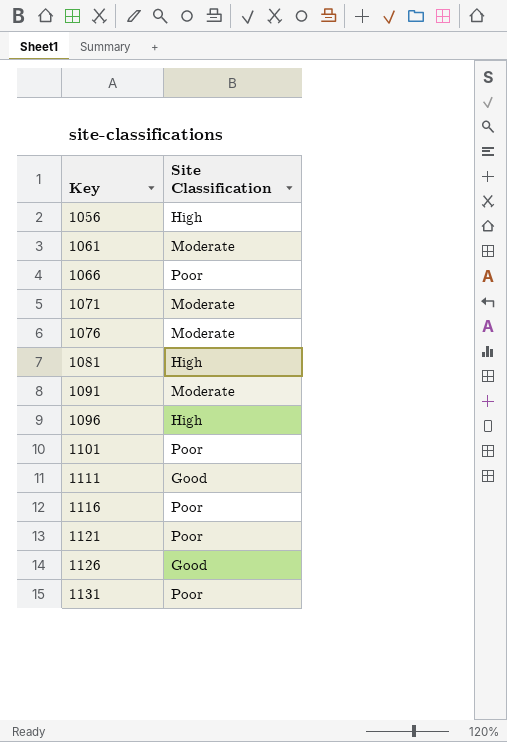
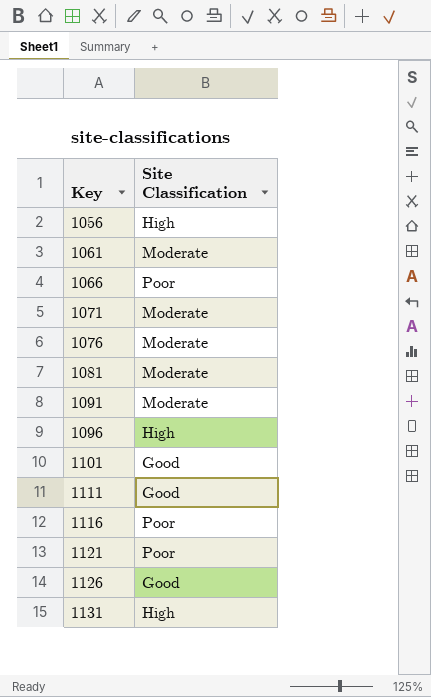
1081 | Site Classification: High -> Moderate
1101 | Site Classification: Poor -> Good
1131 | Site Classification: Poor -> High

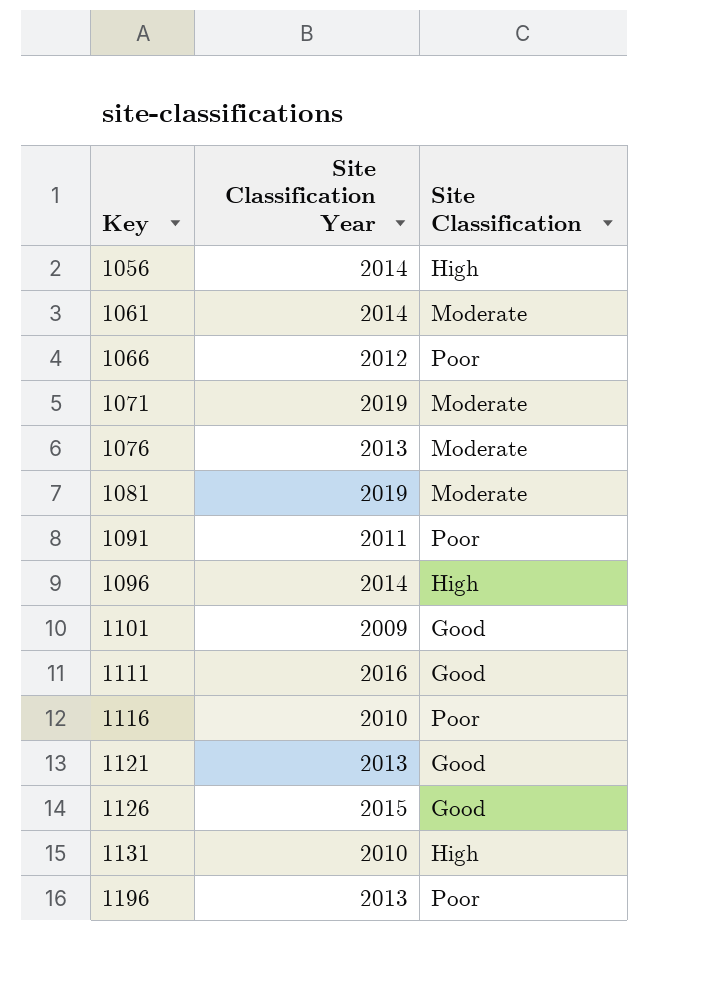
column Site Classification Year | position: none -> 2
1091 | Site Classification: Moderate -> Poor
1121 | Site Classification: Poor -> Good
row 1196: none -> 2013 | Poor

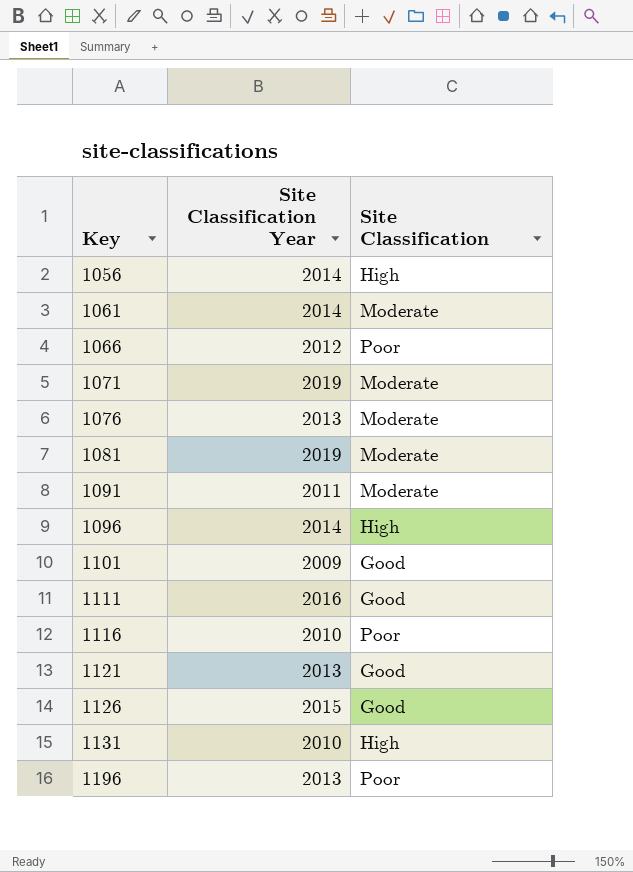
1091 | Site Classification: Poor -> Moderate

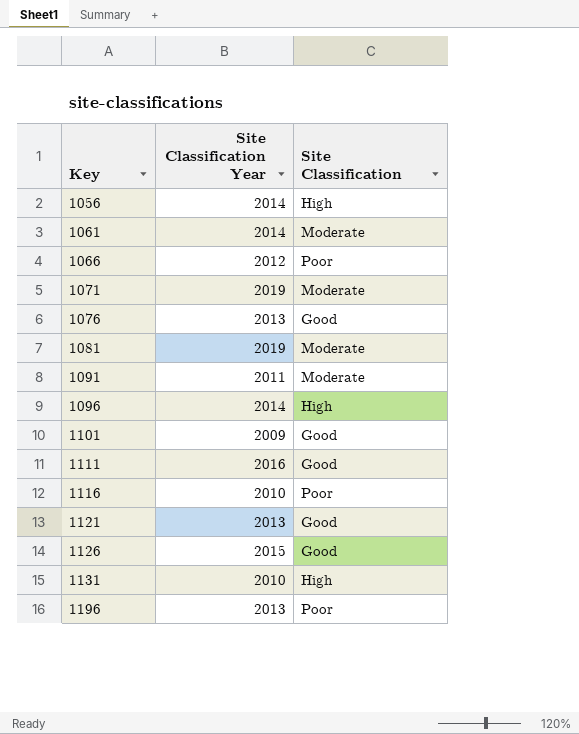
1076 | Site Classification: Moderate -> Good

